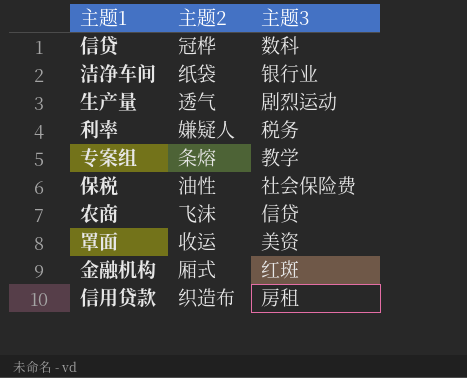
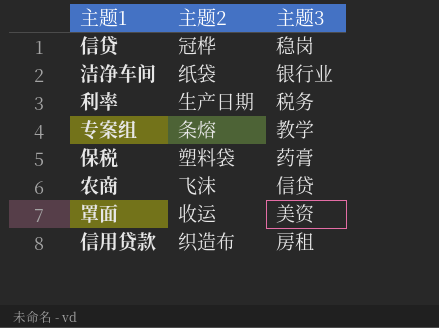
row 生产量: 透气 | 剧烈运动 -> none
row 金融机构: 厢式 | 红斑 -> none
信贷 | 主题3: 数科 -> 稳岗
利率 | 主题2: 嫌疑人 -> 生产日期
保税 | 主题2: 油性 -> 塑料袋
保税 | 主题3: 社会保险费 -> 药膏

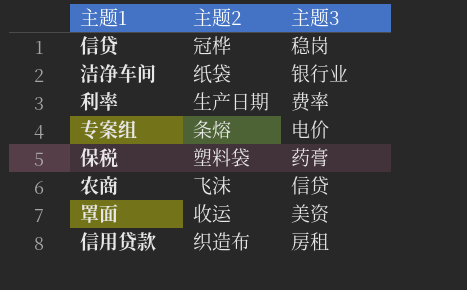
利率 | 主题3: 税务 -> 费率
专案组 | 主题3: 教学 -> 电价

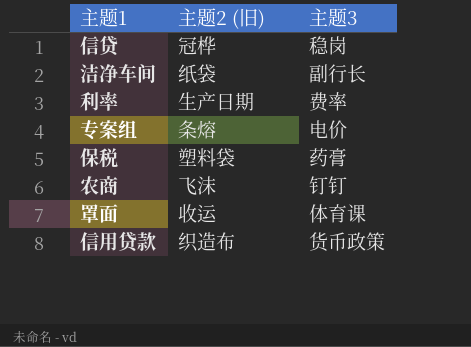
column name: 主题2 -> 主题2 (旧)
洁净车间 | 主题3: 银行业 -> 副行长
农商 | 主题3: 信贷 -> 钉钉
罩面 | 主题3: 美资 -> 体育课
信用贷款 | 主题3: 房租 -> 货币政策

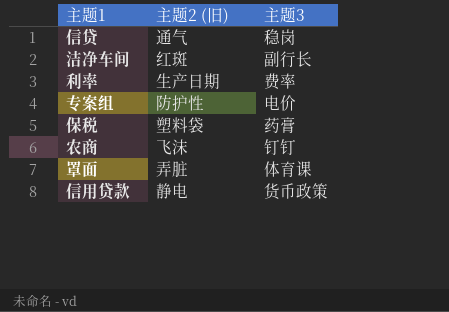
信贷 | 主题2 (旧): 冠桦 -> 通气
洁净车间 | 主题2 (旧): 纸袋 -> 红斑
专案组 | 主题2 (旧): 条熔 -> 防护性
罩面 | 主题2 (旧): 收运 -> 弄脏
信用贷款 | 主题2 (旧): 织造布 -> 静电

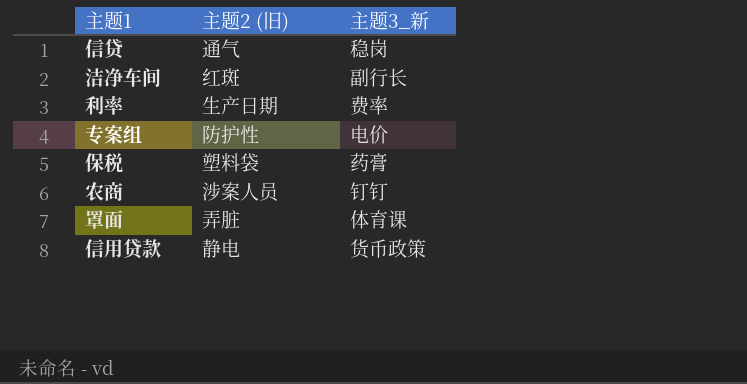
column name: 主题3 -> 主题3_新
农商 | 主题2 (旧): 飞沫 -> 涉案人员

